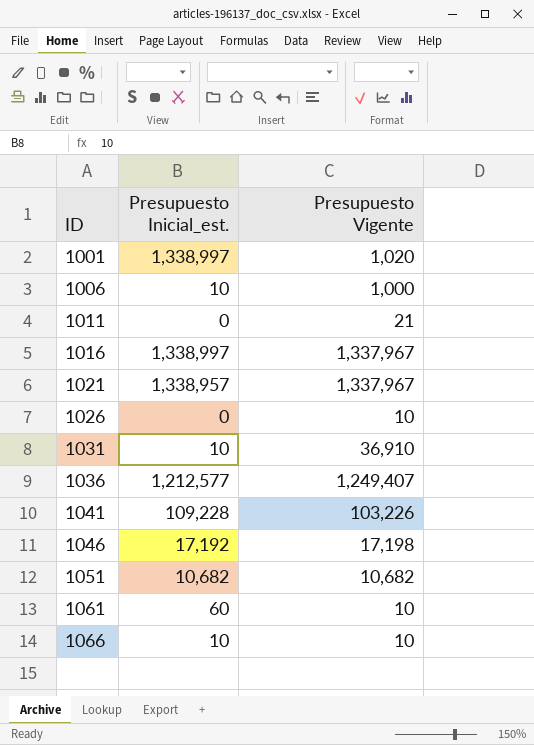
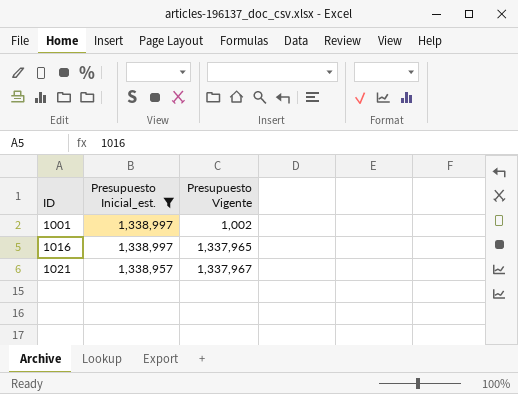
filter: none -> Presupuesto Inicial_est. >= 1,338,957
1001 | Presupuesto Vigente: 1,020 -> 1,002
1016 | Presupuesto Vigente: 1,337,967 -> 1,337,965

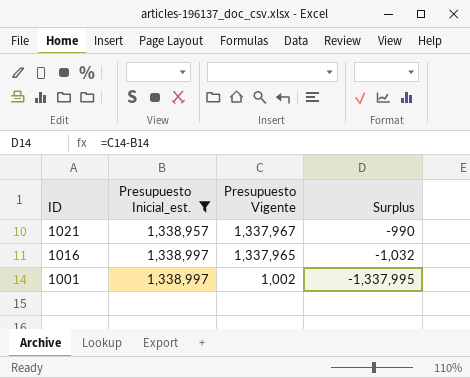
row order: ID ascending -> ID descending
column Surplus | formula: none -> [Presupuesto Vigente] - [Presupuesto Inicial_est.]

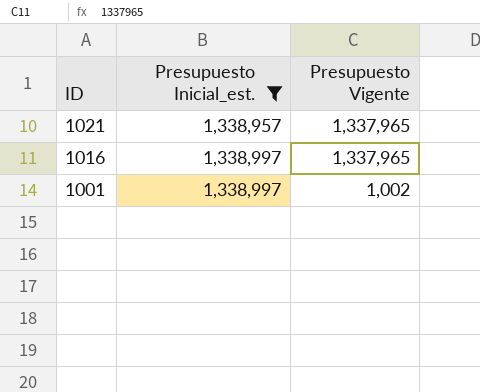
column Surplus | formula: [Presupuesto Vigente] - [Presupuesto Inicial_est.] -> none
1021 | Presupuesto Vigente: 1,337,967 -> 1,337,965

